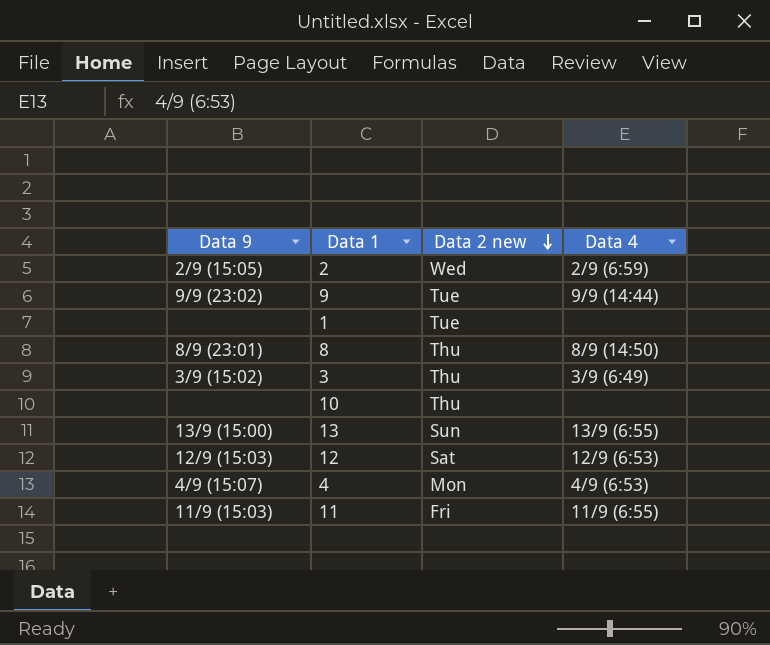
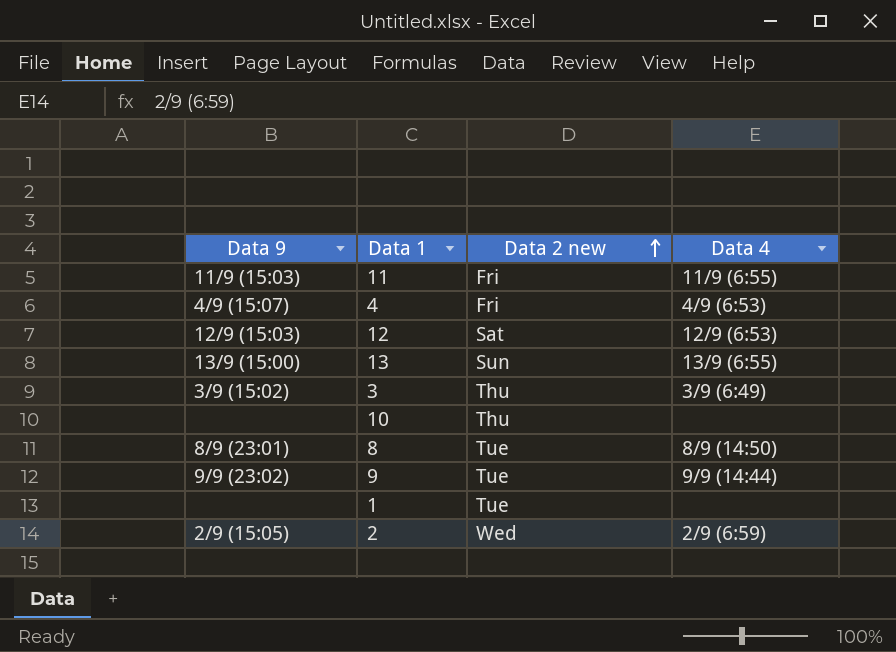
row order: Data 2 new descending -> Data 2 new ascending
4 | Data 2 new: Mon -> Fri
8 | Data 2 new: Thu -> Tue

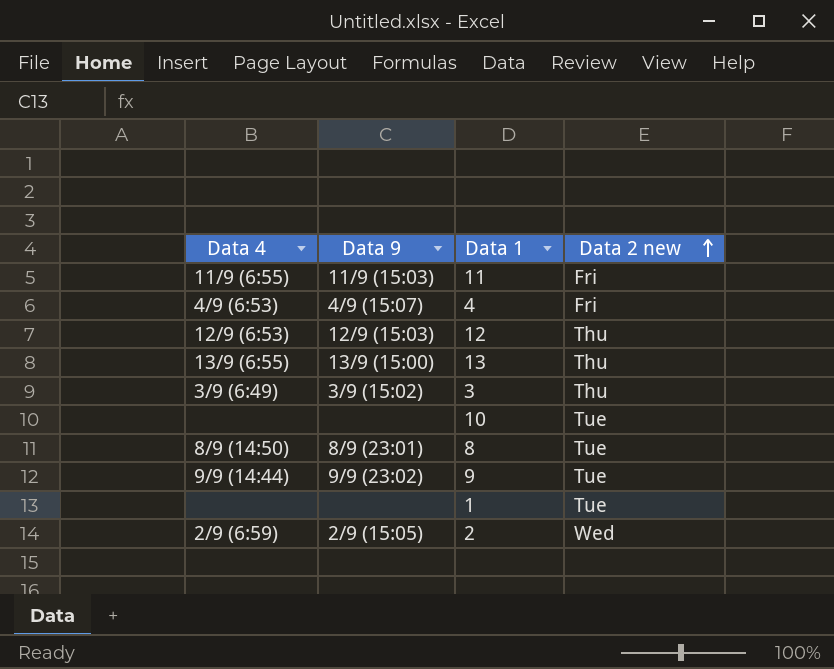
column Data 4 | position: 4 -> 1
12 | Data 2 new: Sat -> Thu
13 | Data 2 new: Sun -> Thu
10 | Data 2 new: Thu -> Tue

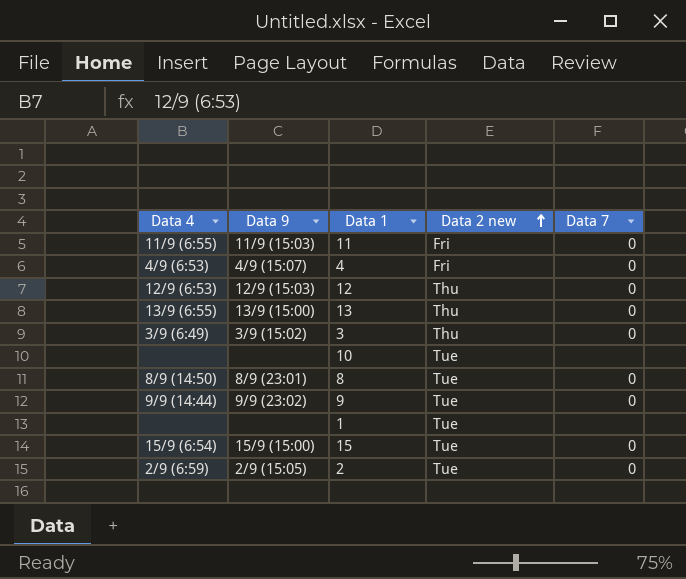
column Data 7 | position: none -> 5
row 15: none -> 15/9 (6:54) | 15/9 (15:00) | Tue | 0
2 | Data 2 new: Wed -> Tue

